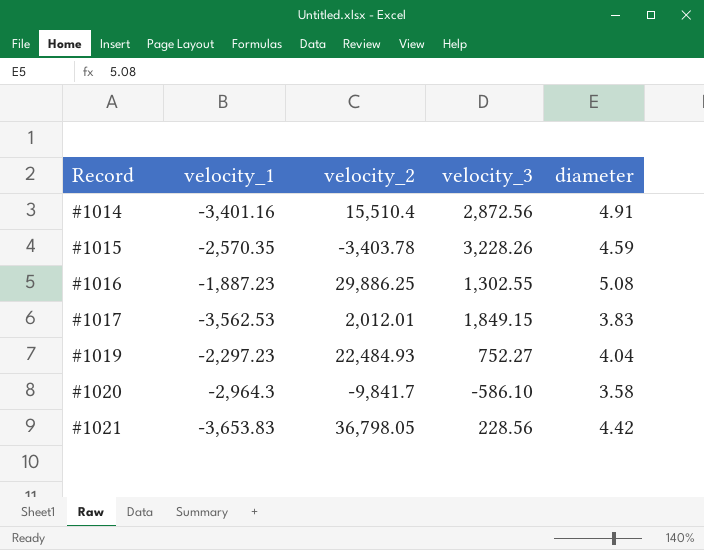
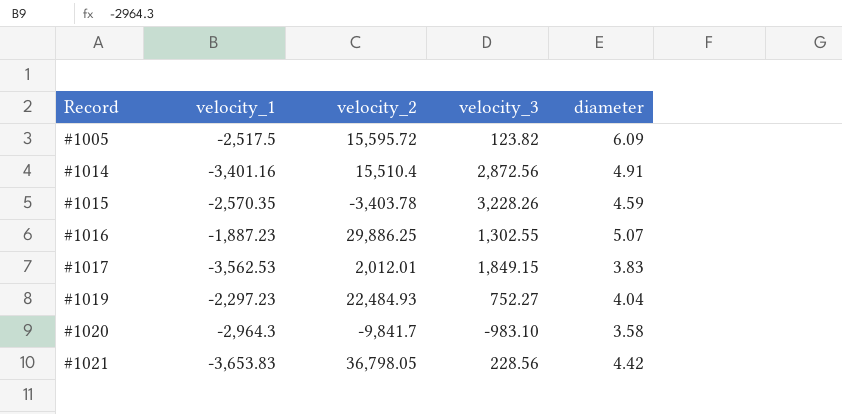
row #1005: none -> -2,517.5 | 15,595.72 | 123.82 | 6.09
#1016 | diameter: 5.08 -> 5.07
#1020 | velocity_3: -586.10 -> -983.10

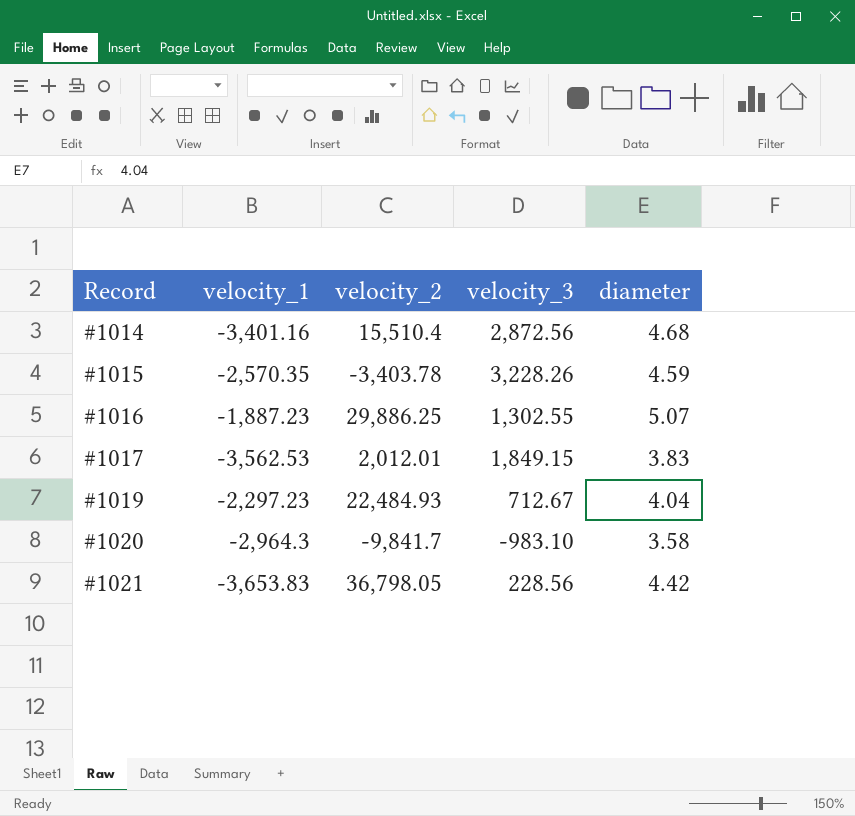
row #1005: -2,517.5 | 15,595.72 | 123.82 | 6.09 -> none
#1014 | diameter: 4.91 -> 4.68
#1019 | velocity_3: 752.27 -> 712.67

